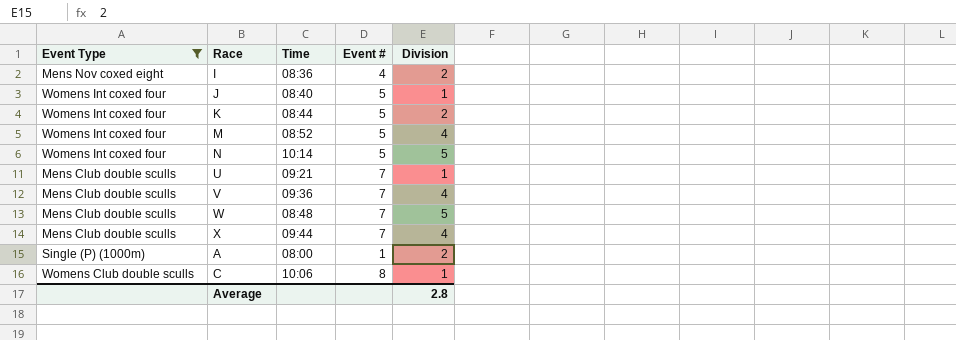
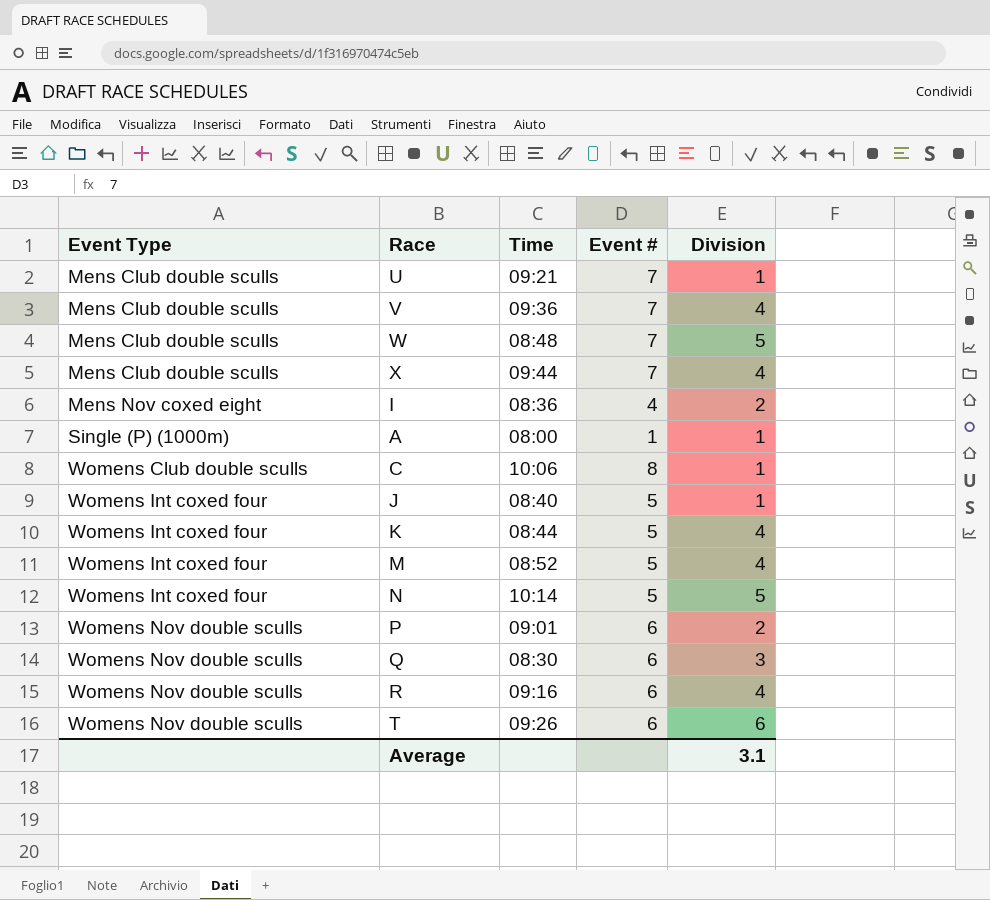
filter: Event Type != Womens Nov double sculls -> none
row order: none -> Event Type ascending
A | Division: 2 -> 1
K | Division: 2 -> 4
Average | Division: 2.8 -> 3.1

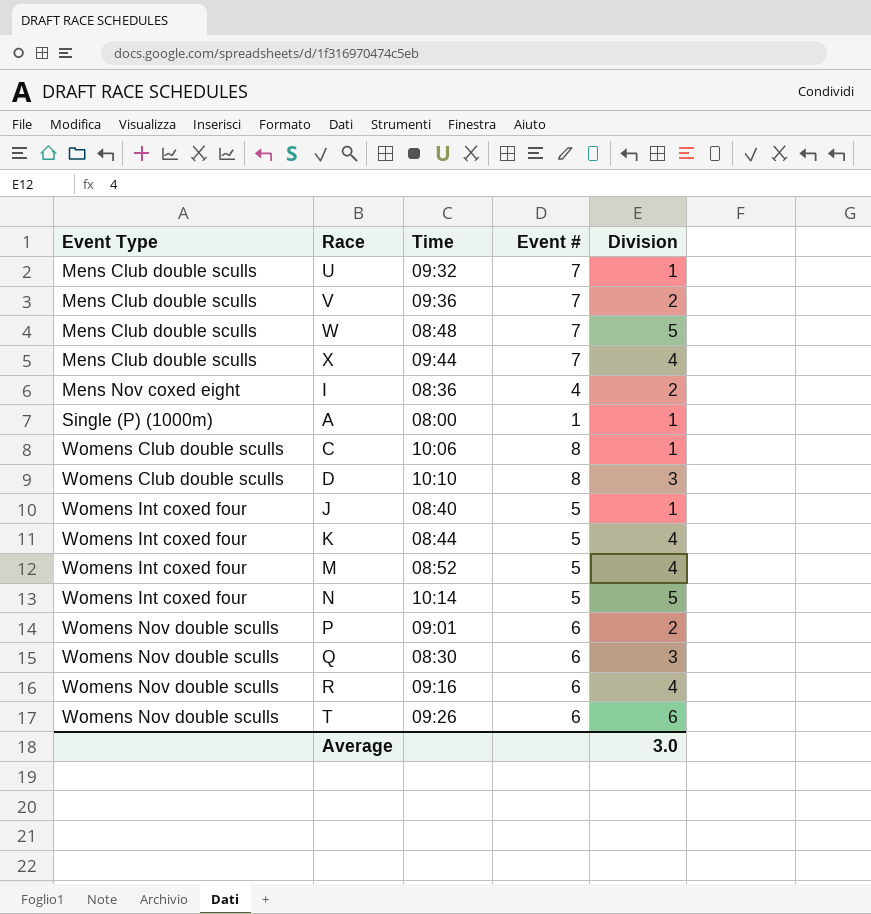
U | Time: 09:21 -> 09:32
V | Division: 4 -> 2
row D: none -> Womens Club double sculls | 10:10 | 8 | 3
Average | Division: 3.1 -> 3.0

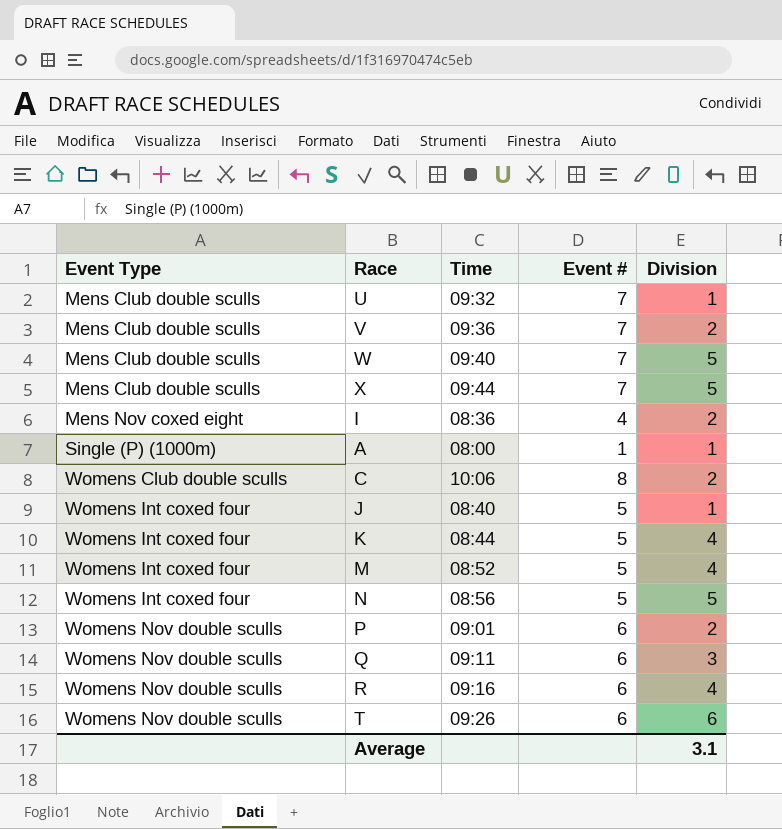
row D: Womens Club double sculls | 10:10 | 8 | 3 -> none
W | Time: 08:48 -> 09:40
X | Division: 4 -> 5
C | Division: 1 -> 2
N | Time: 10:14 -> 08:56
Q | Time: 08:30 -> 09:11
Average | Division: 3.0 -> 3.1

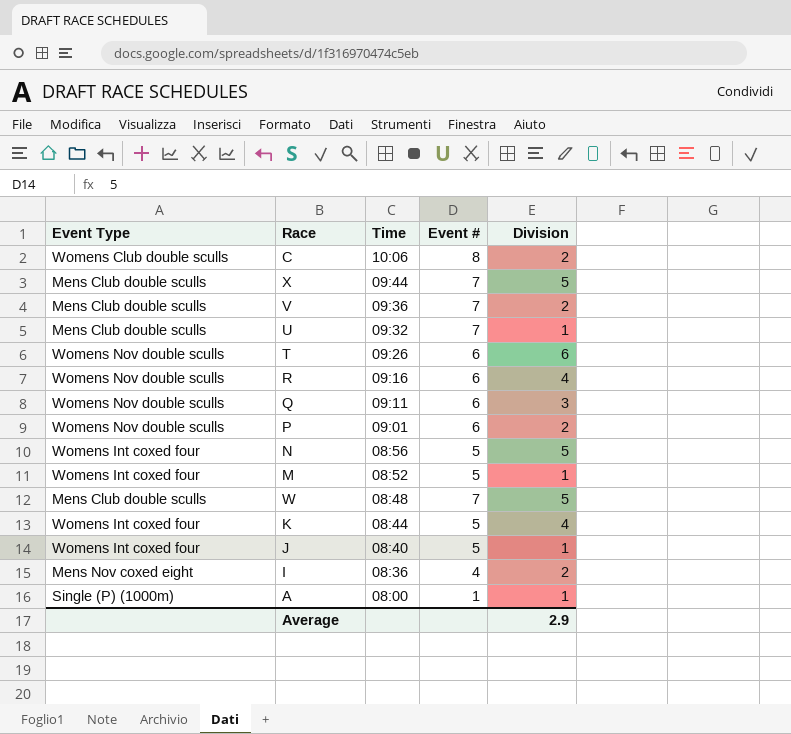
row order: Event Type ascending -> Time descending
M | Division: 4 -> 1
W | Time: 09:40 -> 08:48
Average | Division: 3.1 -> 2.9

